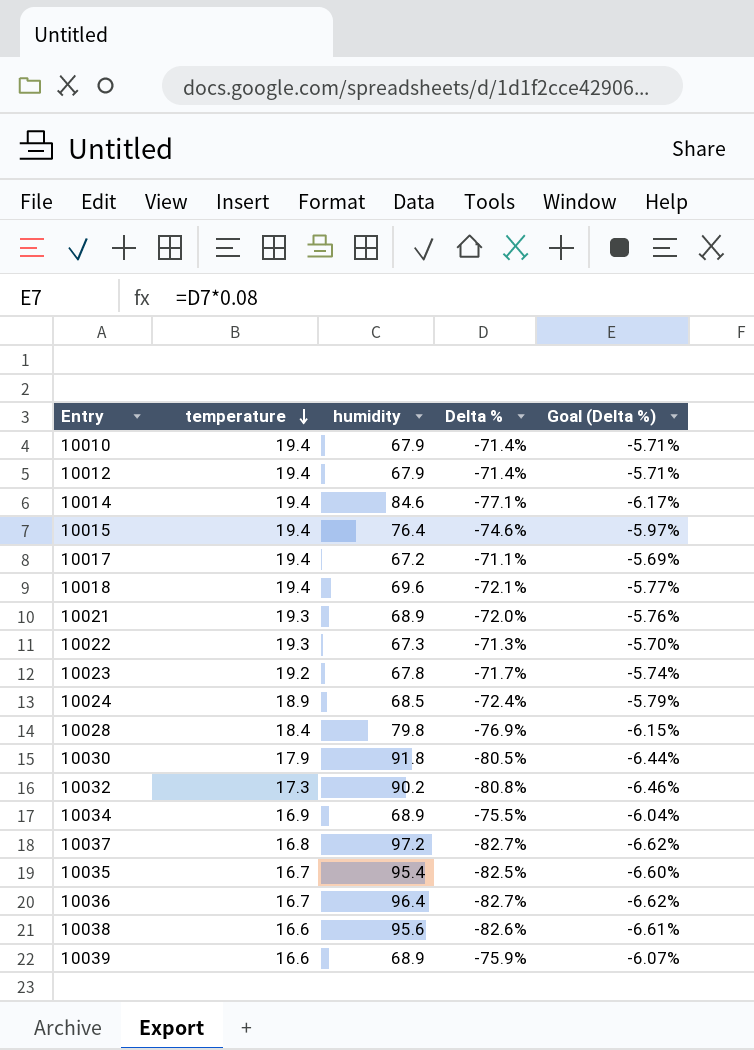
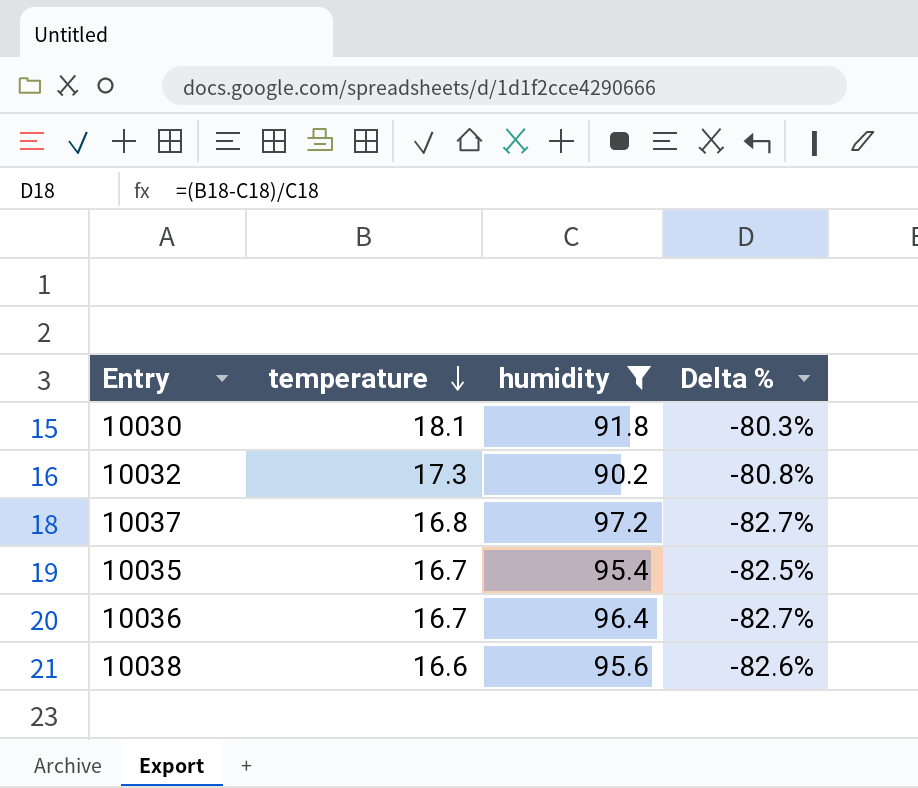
filter: none -> humidity >= 90.2
column Goal (Delta %) | formula: [Delta %] * 0.08 -> none
10030 | temperature: 17.9 -> 18.1
10030 | Delta %: -80.5% -> -80.3%

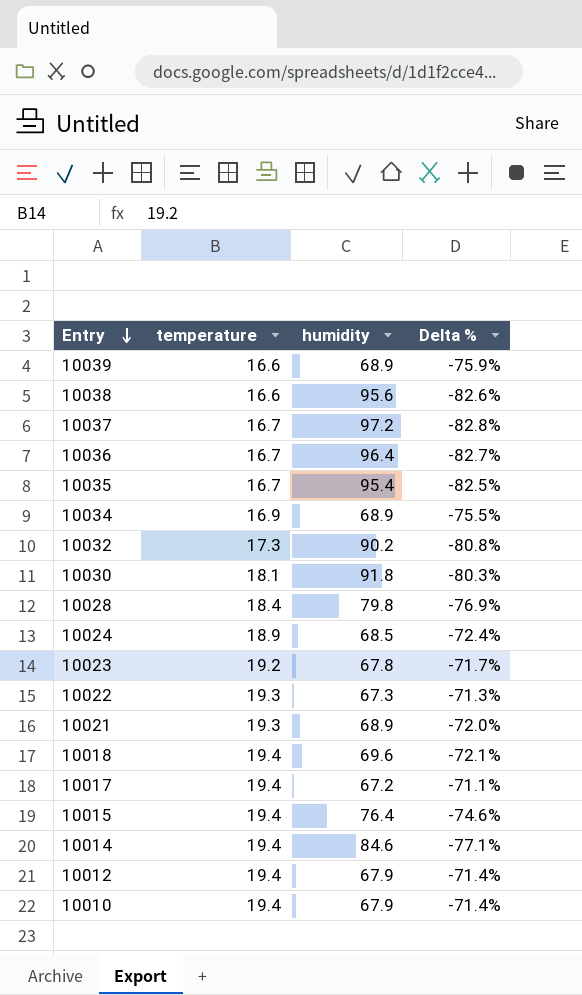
filter: humidity >= 90.2 -> none
row order: temperature descending -> Entry descending
10037 | temperature: 16.8 -> 16.7
10037 | Delta %: -82.7% -> -82.8%

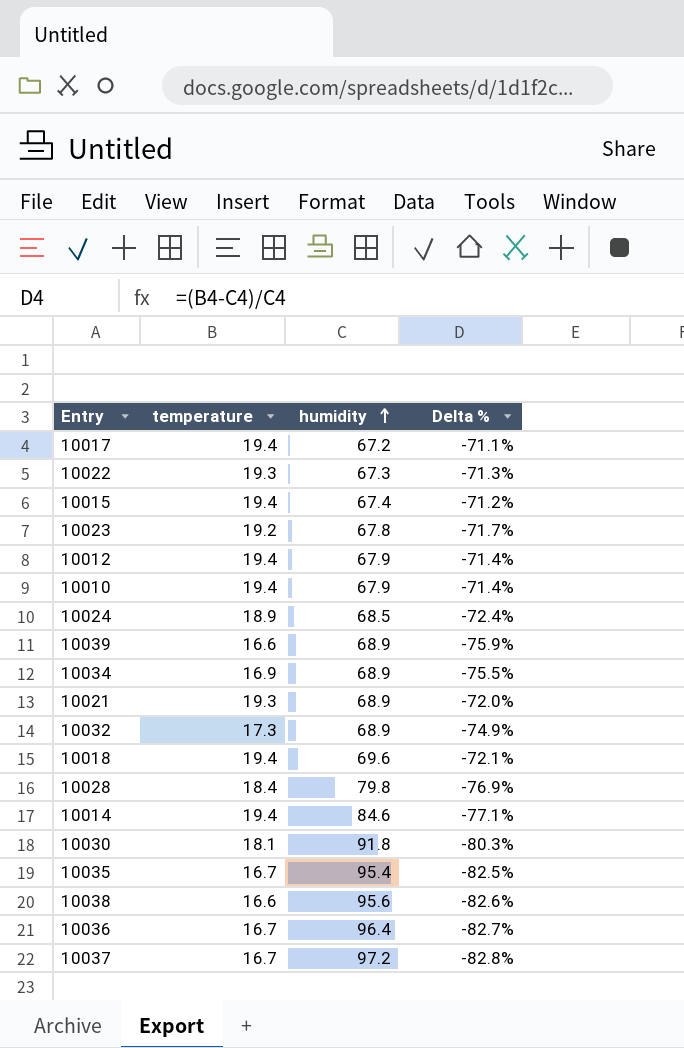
row order: Entry descending -> humidity ascending
10015 | humidity: 76.4 -> 67.4
10015 | Delta %: -74.6% -> -71.2%
10032 | humidity: 90.2 -> 68.9
10032 | Delta %: -80.8% -> -74.9%

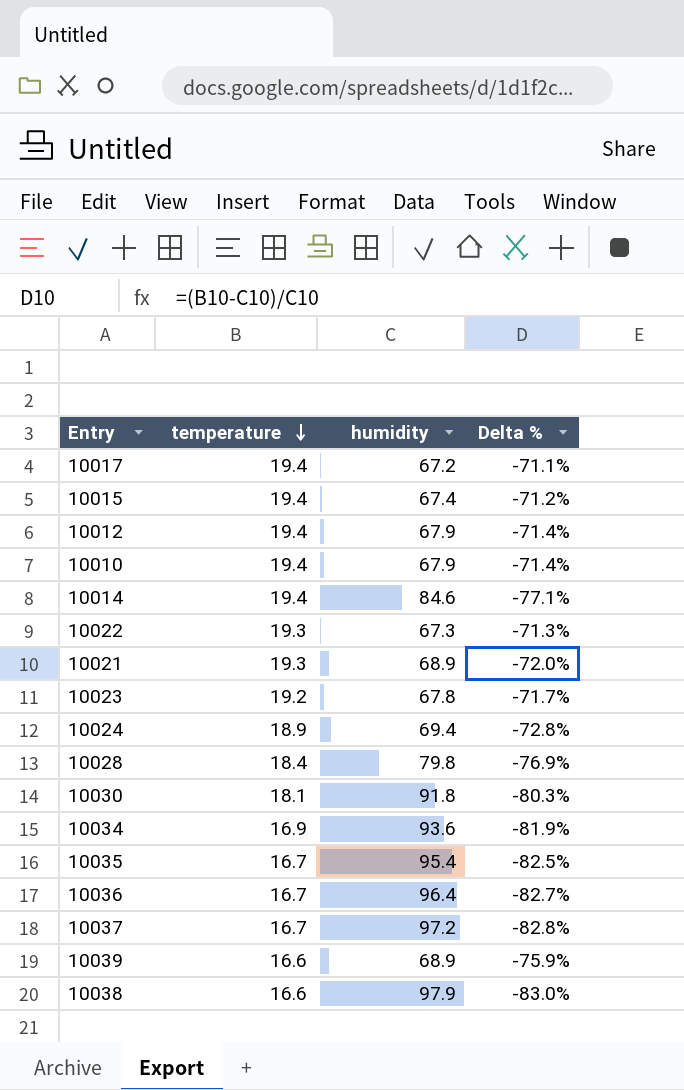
row order: humidity ascending -> temperature descending
row 10032: 17.3 | 68.9 | -74.9% -> none
row 10018: 19.4 | 69.6 | -72.1% -> none
10024 | humidity: 68.5 -> 69.4
10024 | Delta %: -72.4% -> -72.8%
10034 | humidity: 68.9 -> 93.6
10034 | Delta %: -75.5% -> -81.9%
10038 | humidity: 95.6 -> 97.9
10038 | Delta %: -82.6% -> -83.0%

